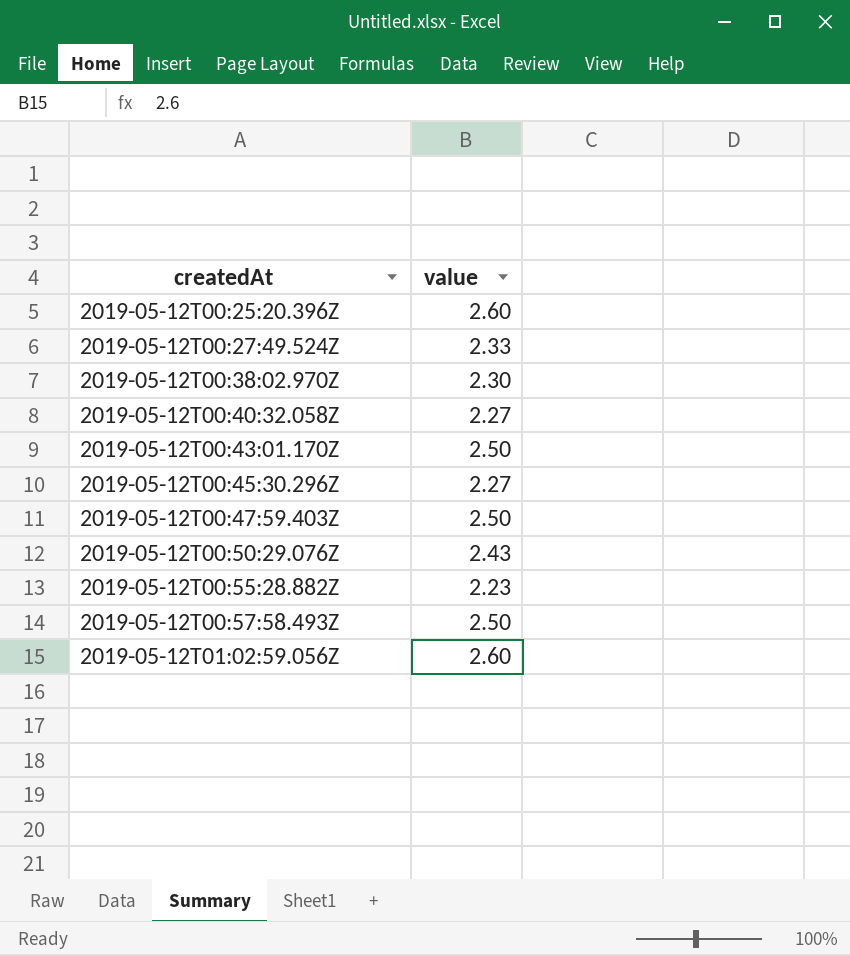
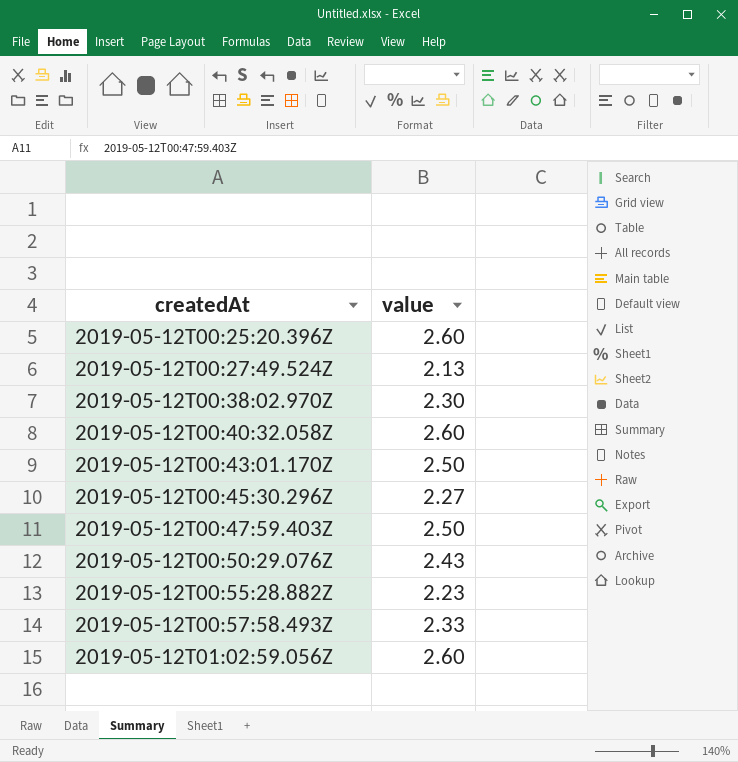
2019-05-12T00:27:49.524Z | value: 2.33 -> 2.13
2019-05-12T00:40:32.058Z | value: 2.27 -> 2.60
2019-05-12T00:57:58.493Z | value: 2.50 -> 2.33

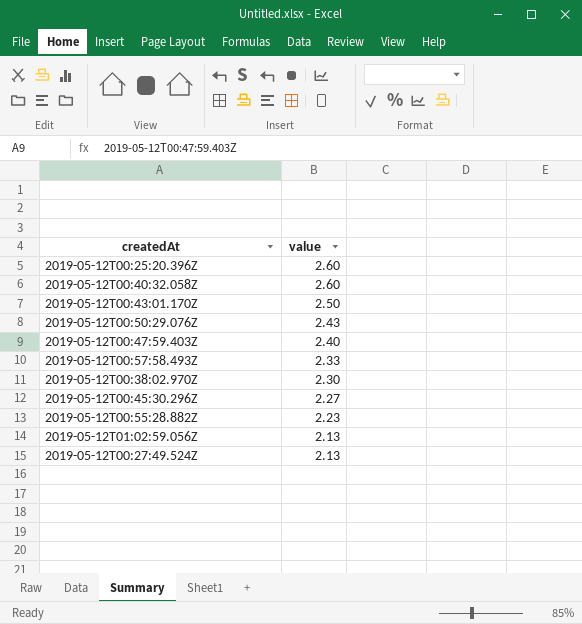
row order: createdAt ascending -> value descending
2019-05-12T00:47:59.403Z | value: 2.50 -> 2.40
2019-05-12T01:02:59.056Z | value: 2.60 -> 2.13

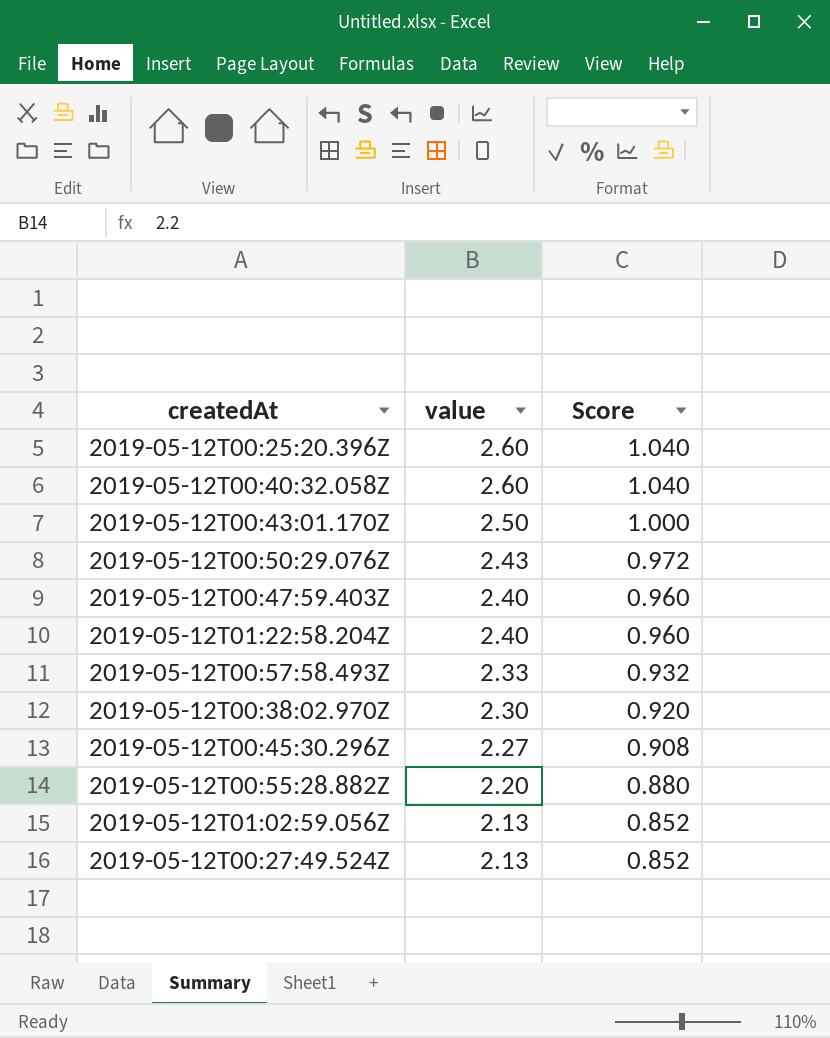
column Score | formula: none -> [value] * 0.4
row 2019-05-12T01:22:58.204Z: none -> 2.40 | 0.960
2019-05-12T00:55:28.882Z | value: 2.23 -> 2.20

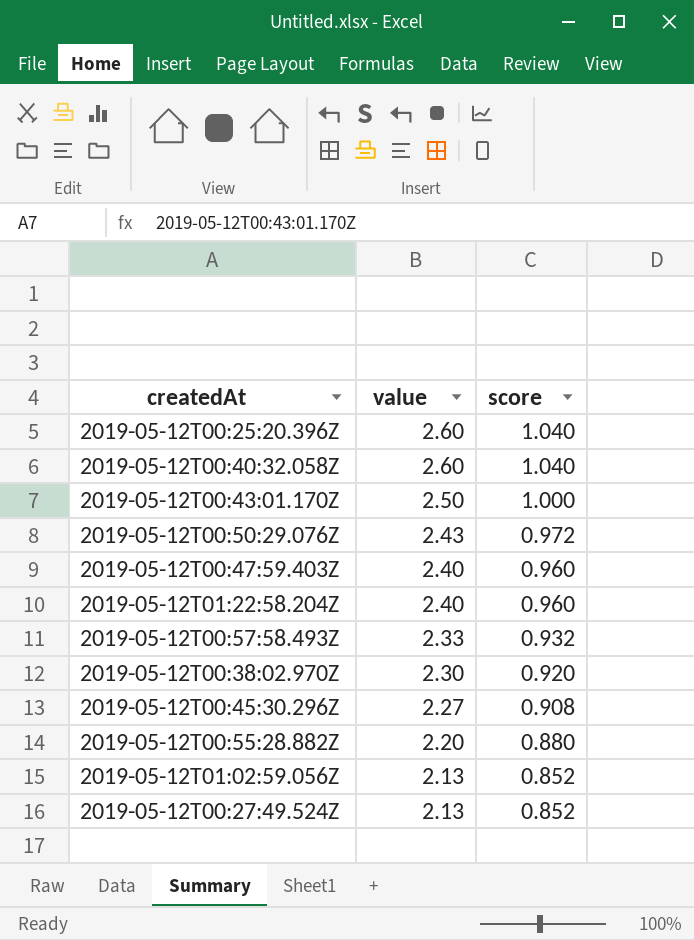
column name: Score -> score

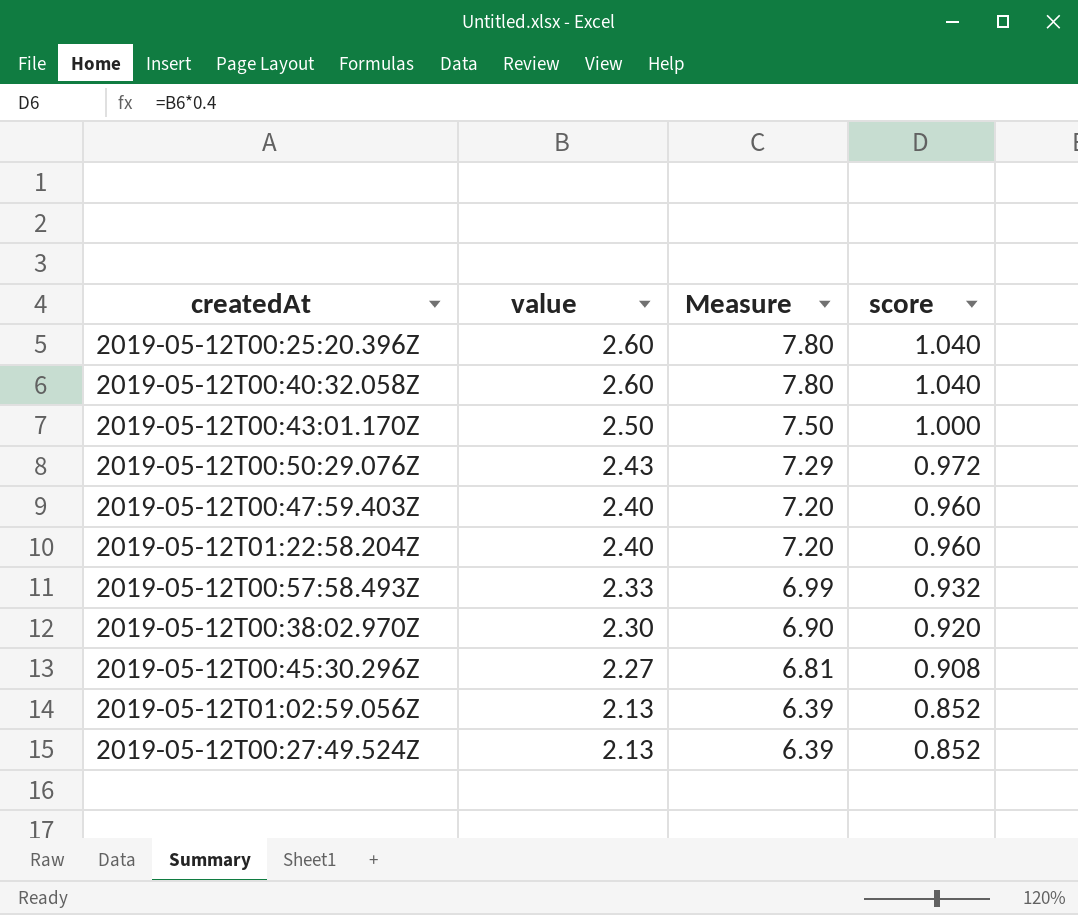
column Measure | formula: none -> [value] * 3
row 2019-05-12T00:55:28.882Z: 2.20 | 0.880 -> none

